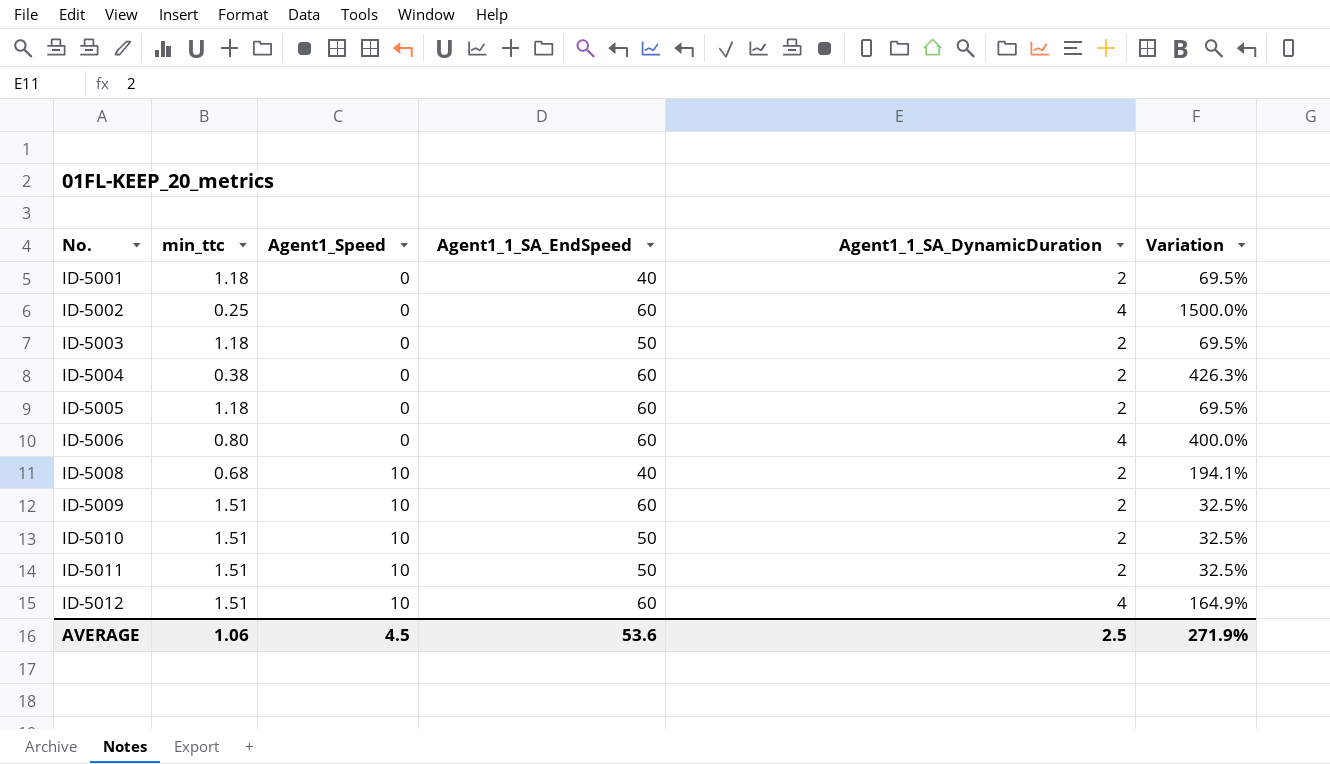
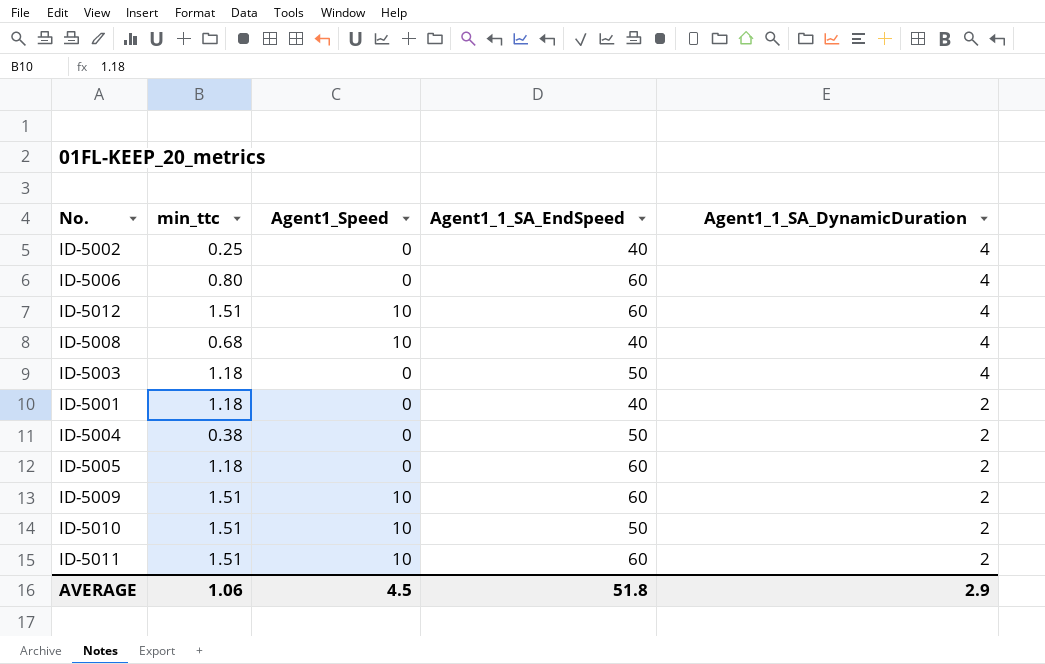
row order: No. ascending -> Agent1_1_SA_DynamicDuration descending
column Variation | formula: ([Agent1_1_SA_DynamicDuration] - [min_ttc]) / [min_ttc] -> none
ID-5002 | Agent1_1_SA_EndSpeed: 60 -> 40
ID-5008 | Agent1_1_SA_DynamicDuration: 2 -> 4
ID-5003 | Agent1_1_SA_DynamicDuration: 2 -> 4
ID-5004 | Agent1_1_SA_EndSpeed: 60 -> 50
ID-5011 | Agent1_1_SA_EndSpeed: 50 -> 60
AVERAGE | Agent1_1_SA_EndSpeed: 53.6 -> 51.8
AVERAGE | Agent1_1_SA_DynamicDuration: 2.5 -> 2.9

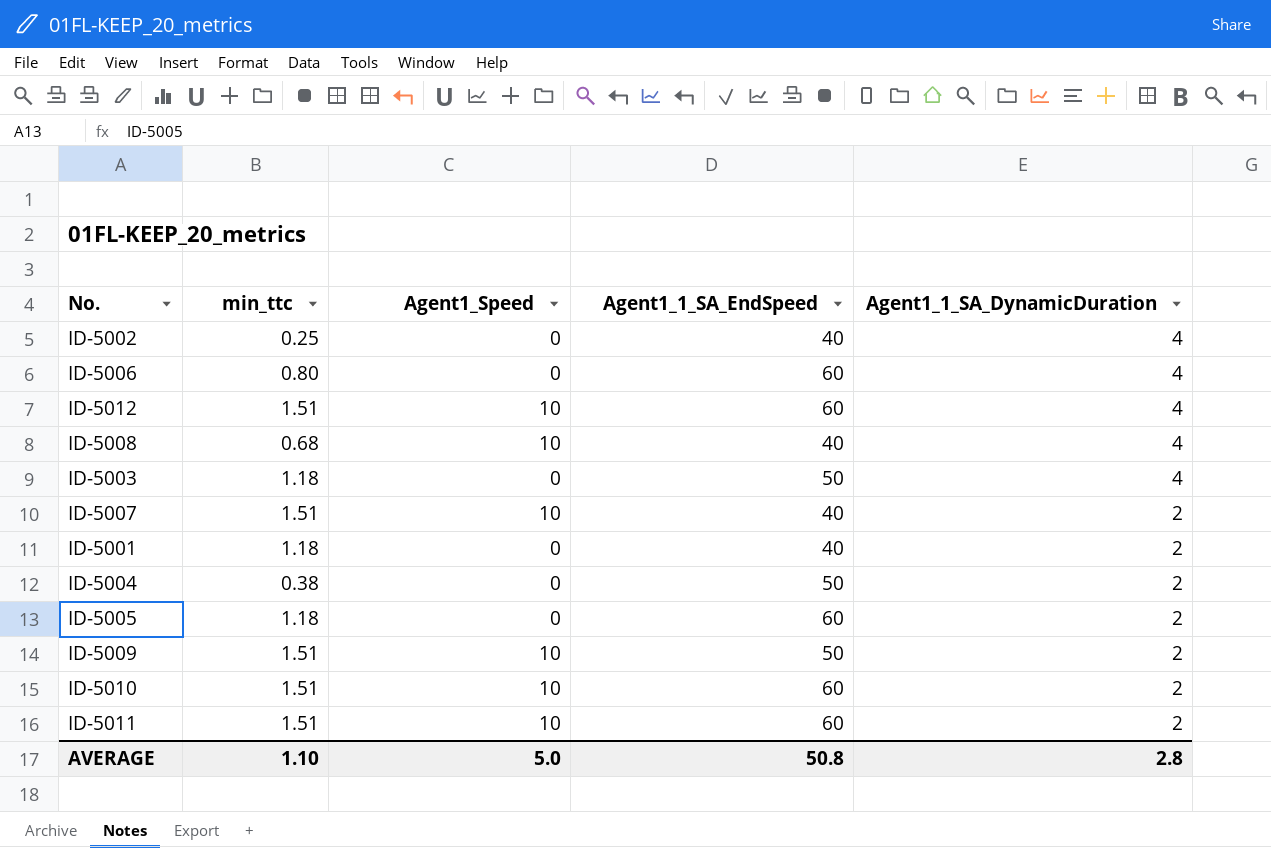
row ID-5007: none -> 1.51 | 10 | 40 | 2
ID-5009 | Agent1_1_SA_EndSpeed: 60 -> 50
ID-5010 | Agent1_1_SA_EndSpeed: 50 -> 60
AVERAGE | min_ttc: 1.06 -> 1.10
AVERAGE | Agent1_Speed: 4.5 -> 5.0
AVERAGE | Agent1_1_SA_EndSpeed: 51.8 -> 50.8
AVERAGE | Agent1_1_SA_DynamicDuration: 2.9 -> 2.8

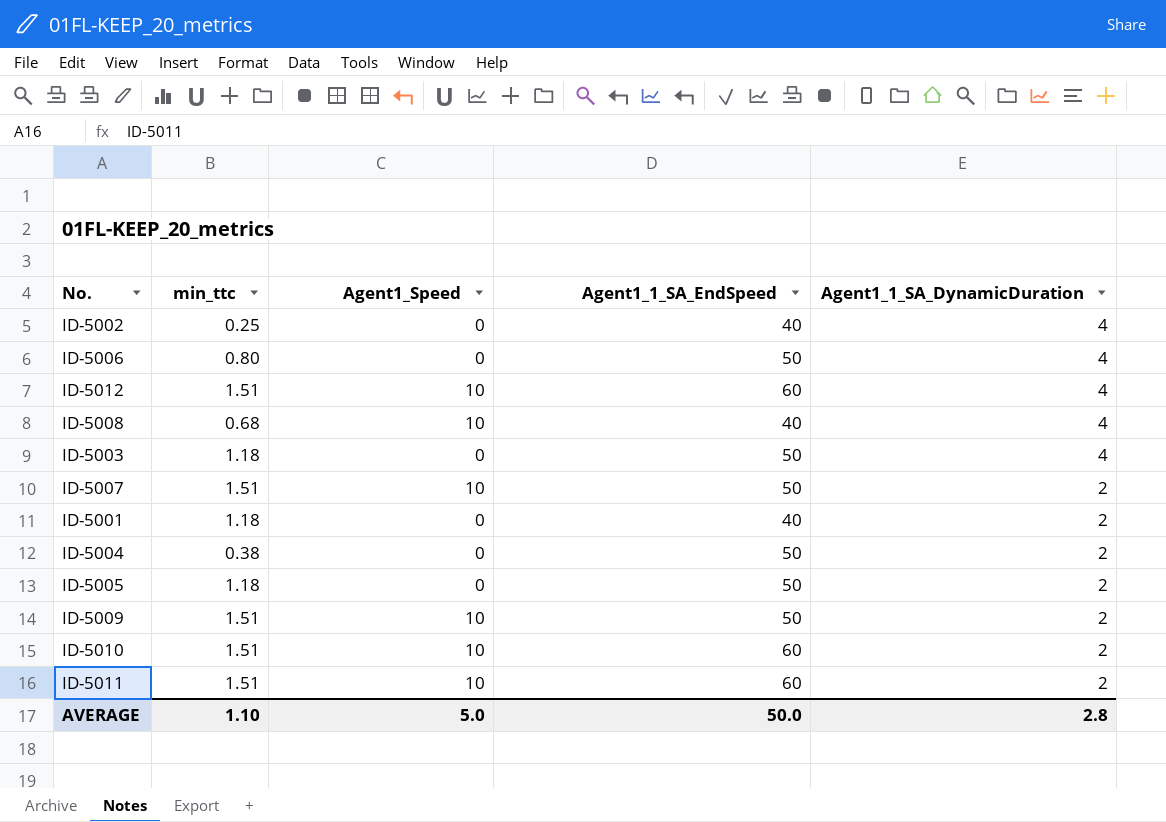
ID-5006 | Agent1_1_SA_EndSpeed: 60 -> 50
ID-5007 | Agent1_1_SA_EndSpeed: 40 -> 50
ID-5005 | Agent1_1_SA_EndSpeed: 60 -> 50
AVERAGE | Agent1_1_SA_EndSpeed: 50.8 -> 50.0

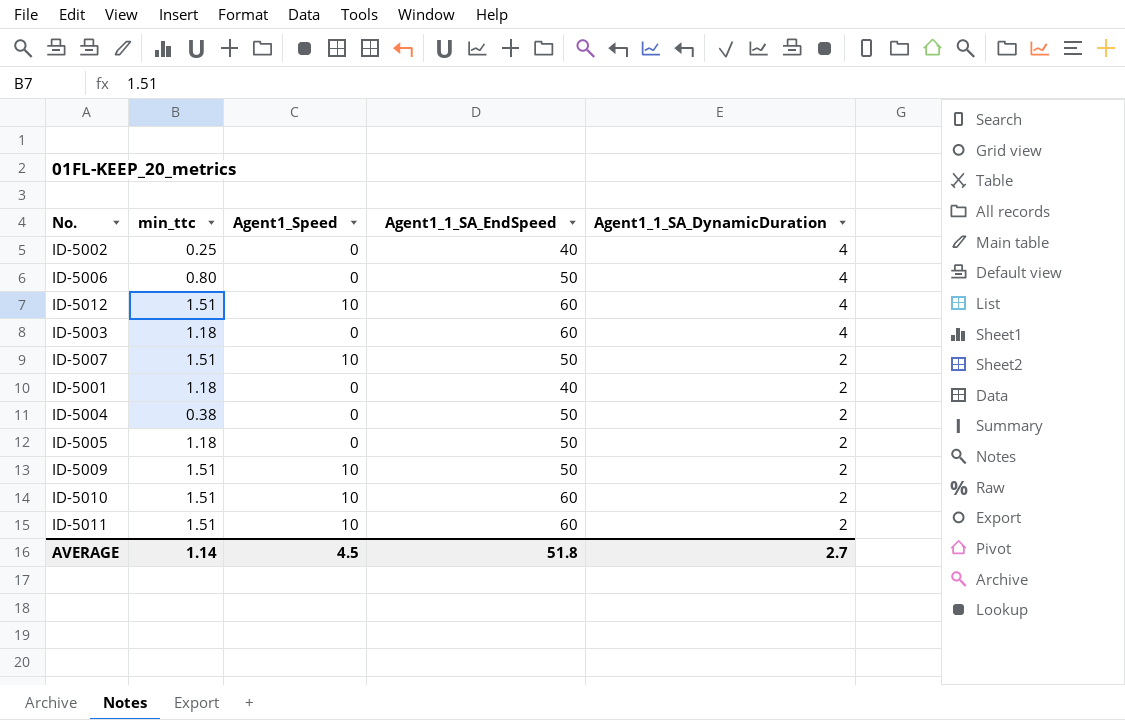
row ID-5008: 0.68 | 10 | 40 | 4 -> none
ID-5003 | Agent1_1_SA_EndSpeed: 50 -> 60
AVERAGE | min_ttc: 1.10 -> 1.14
AVERAGE | Agent1_Speed: 5.0 -> 4.5
AVERAGE | Agent1_1_SA_EndSpeed: 50.0 -> 51.8
AVERAGE | Agent1_1_SA_DynamicDuration: 2.8 -> 2.7

